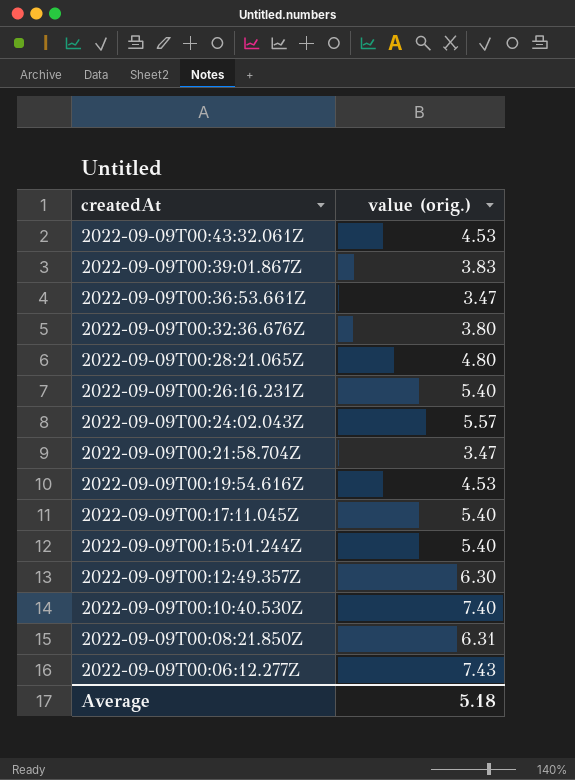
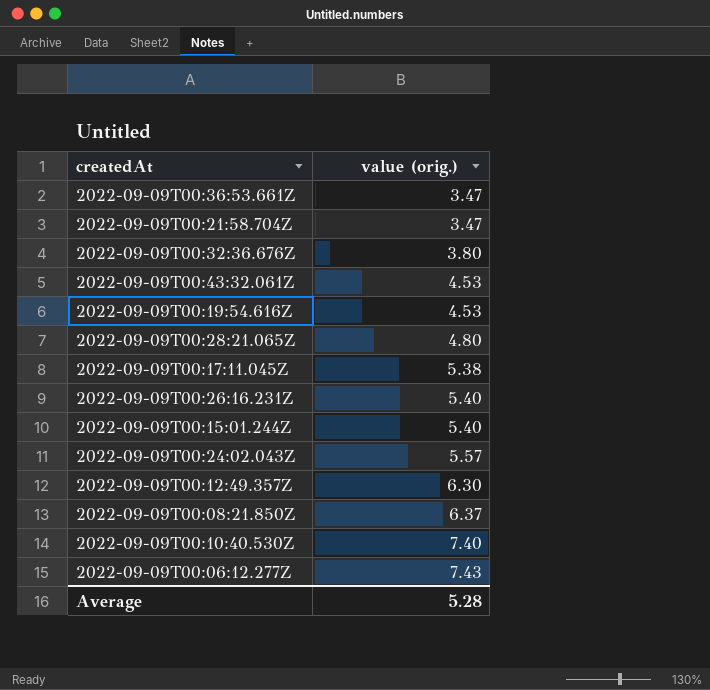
row order: createdAt descending -> value (orig.) ascending
row 2022-09-09T00:39:01.867Z: 3.83 -> none
2022-09-09T00:17:11.045Z | value (orig.): 5.40 -> 5.38
2022-09-09T00:08:21.850Z | value (orig.): 6.31 -> 6.37
Average | value (orig.): 5.18 -> 5.28

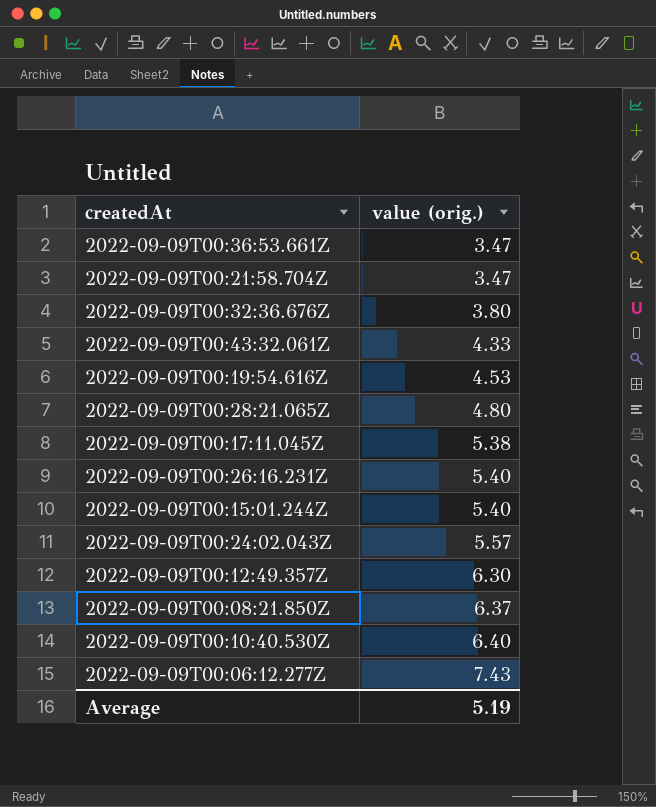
2022-09-09T00:43:32.061Z | value (orig.): 4.53 -> 4.33
2022-09-09T00:10:40.530Z | value (orig.): 7.40 -> 6.40
Average | value (orig.): 5.28 -> 5.19

